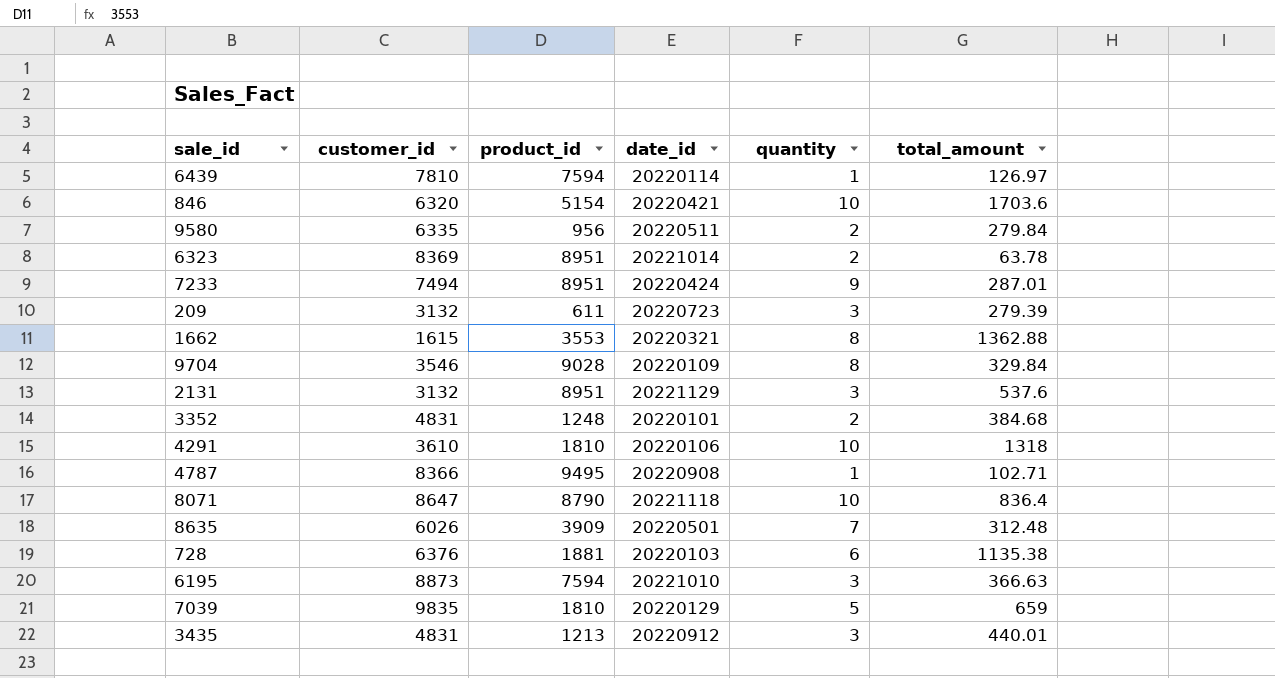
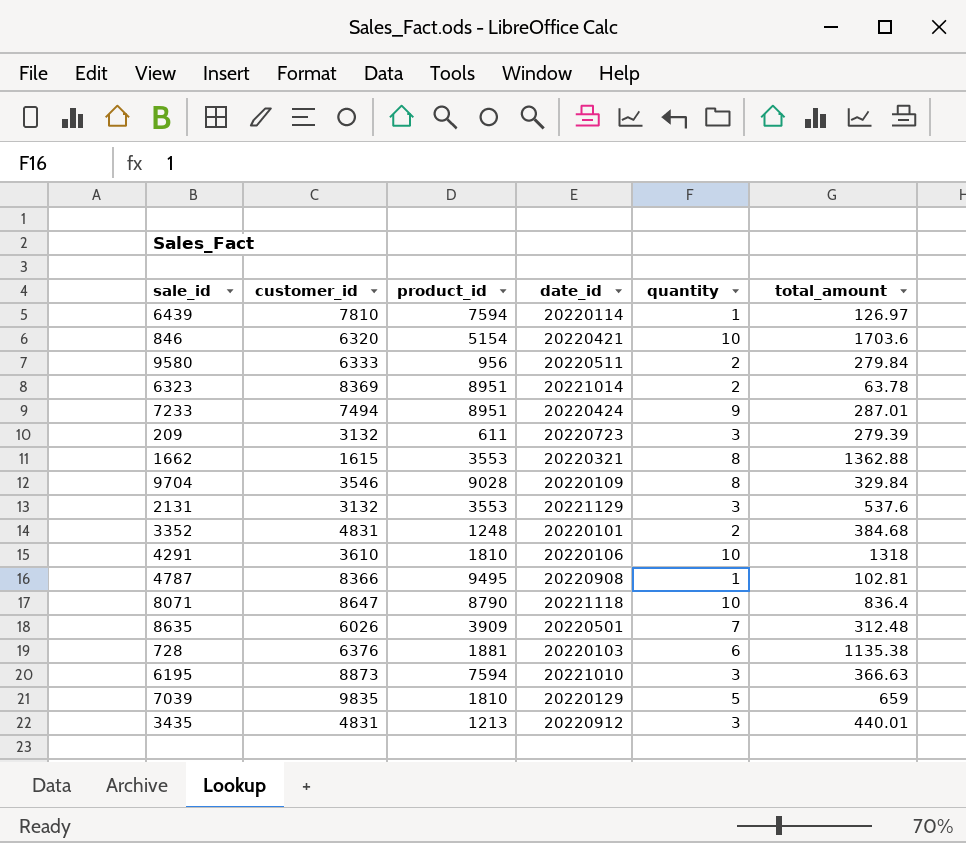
9580 | customer_id: 6335 -> 6333
2131 | product_id: 8951 -> 3553
4787 | total_amount: 102.71 -> 102.81

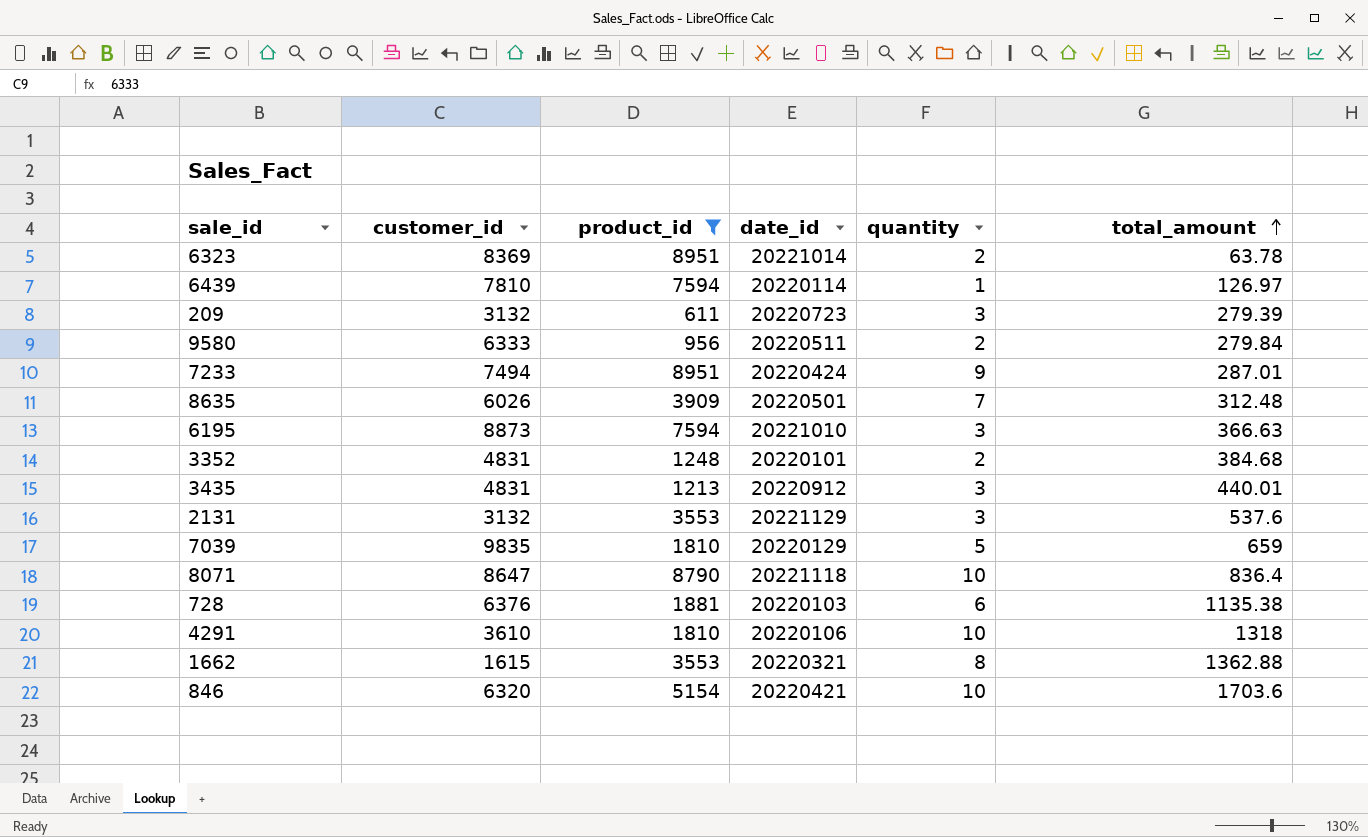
filter: none -> product_id <= 8951
row order: none -> total_amount ascending

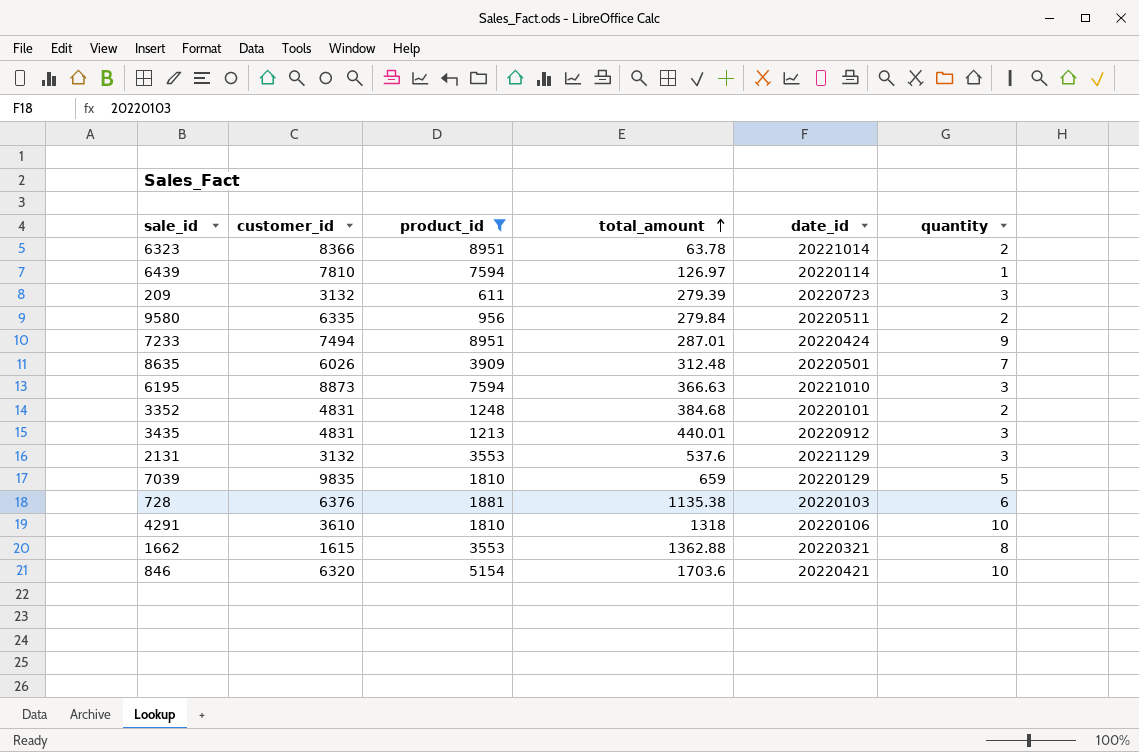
column total_amount | position: 6 -> 4
row 8071: 8647 | 8790 | 20221118 | 10 | 836.4 -> none
6323 | customer_id: 8369 -> 8366
9580 | customer_id: 6333 -> 6335

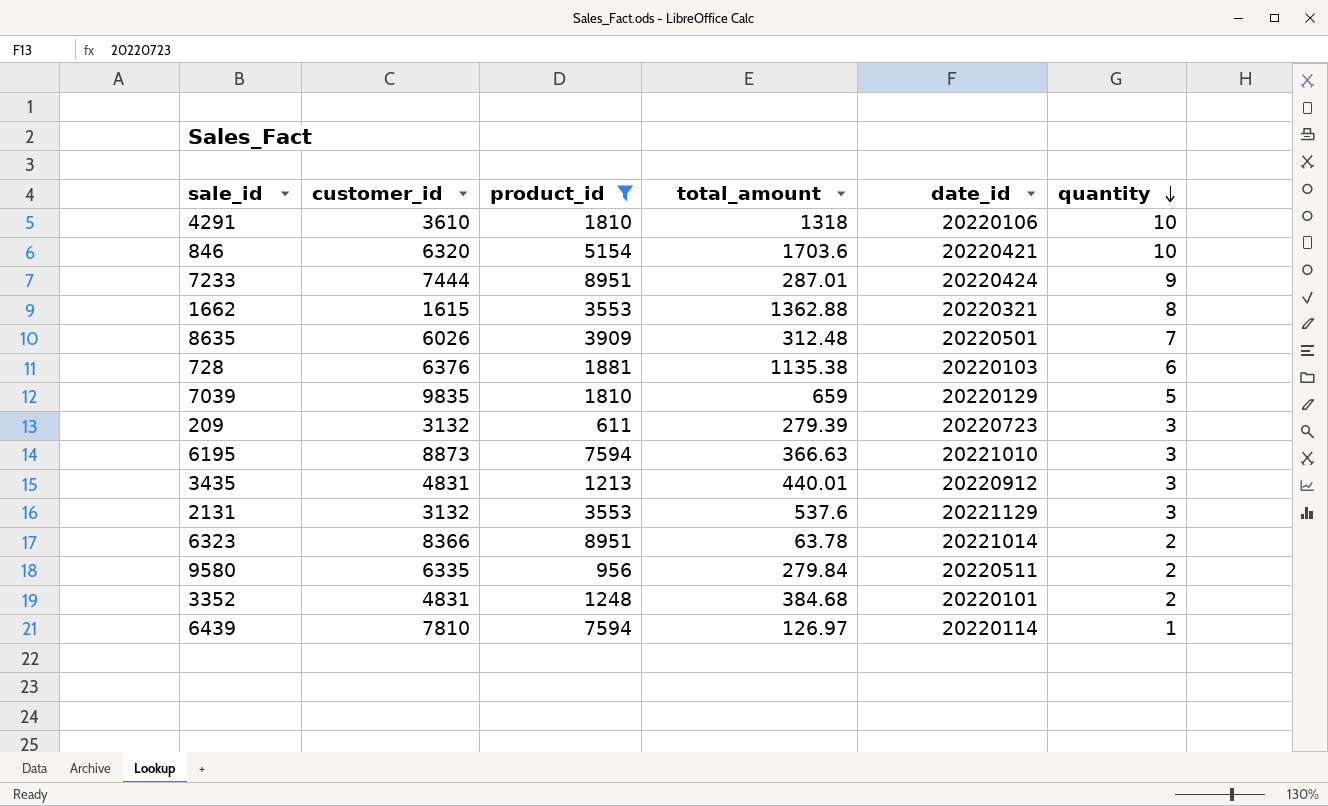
row order: total_amount ascending -> quantity descending
7233 | customer_id: 7494 -> 7444

